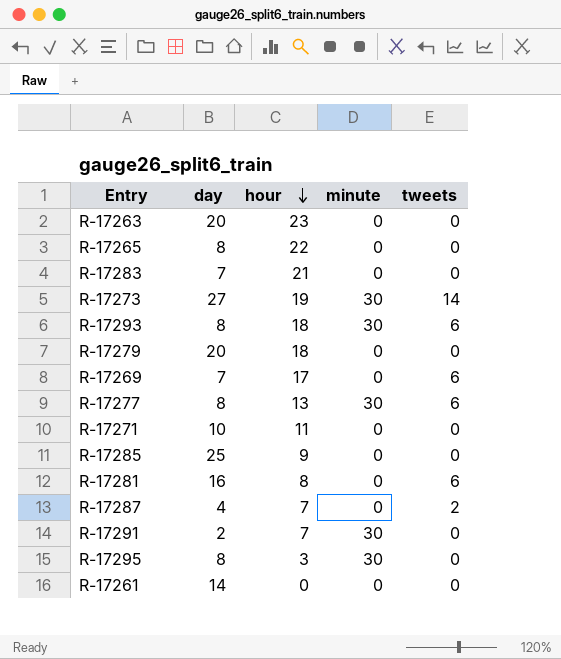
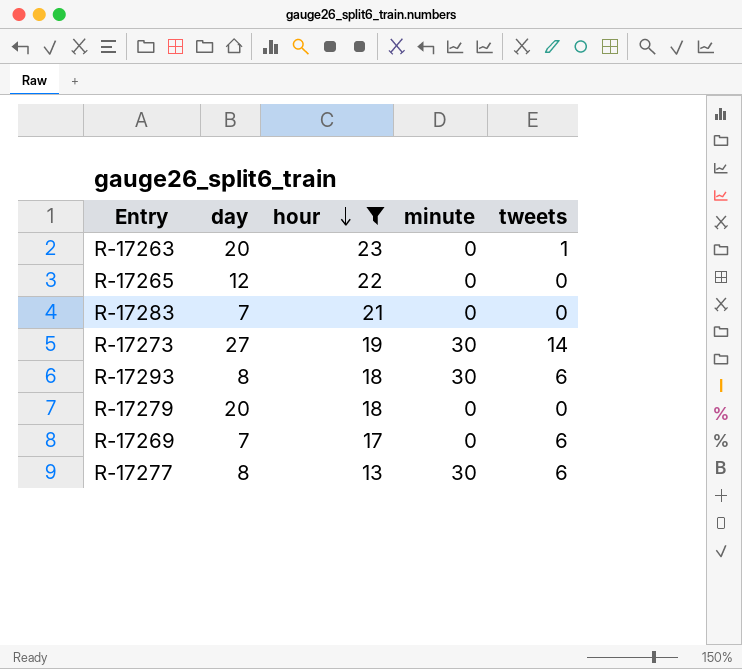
filter: none -> hour >= 13
R-17263 | tweets: 0 -> 1
R-17265 | day: 8 -> 12

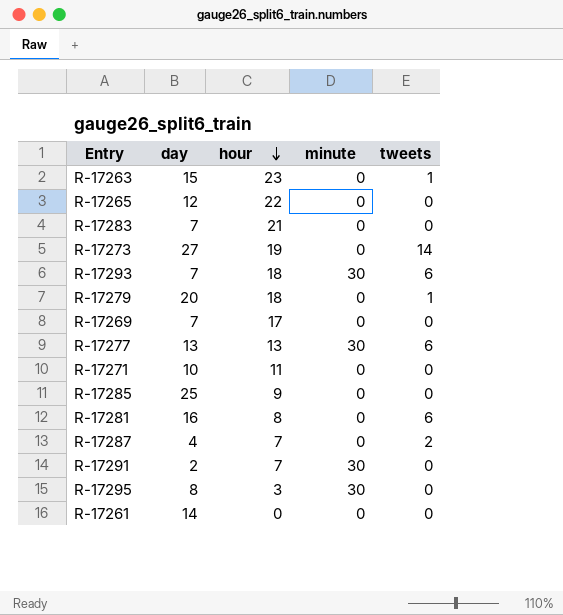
filter: hour >= 13 -> none
R-17263 | day: 20 -> 15
R-17273 | minute: 30 -> 0
R-17293 | day: 8 -> 7
R-17279 | tweets: 0 -> 1
R-17269 | tweets: 6 -> 0
R-17277 | day: 8 -> 13

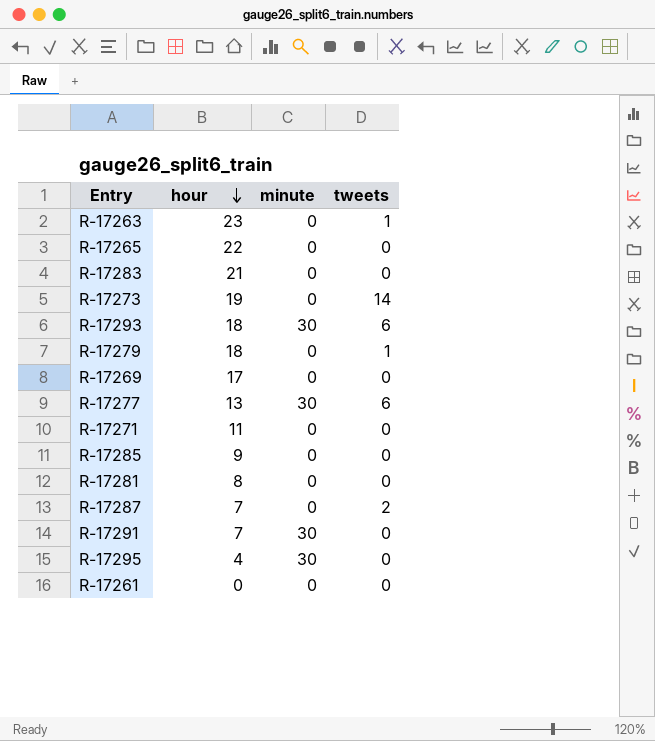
column day | position: 2 -> none
R-17281 | tweets: 6 -> 0
R-17295 | hour: 3 -> 4

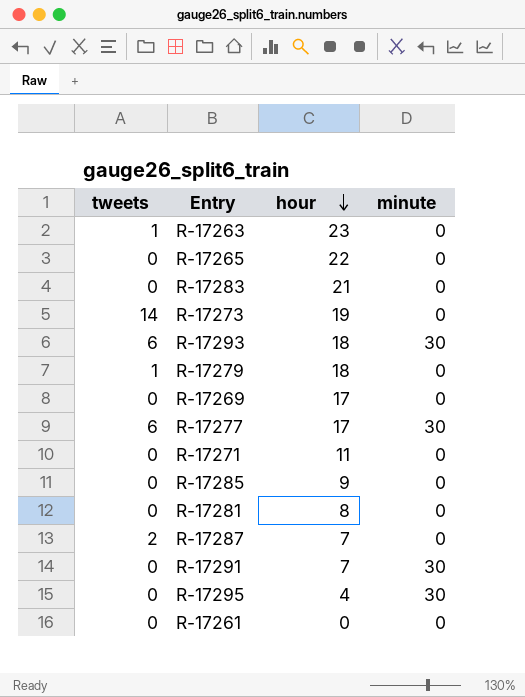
column tweets | position: 4 -> 1
R-17277 | hour: 13 -> 17

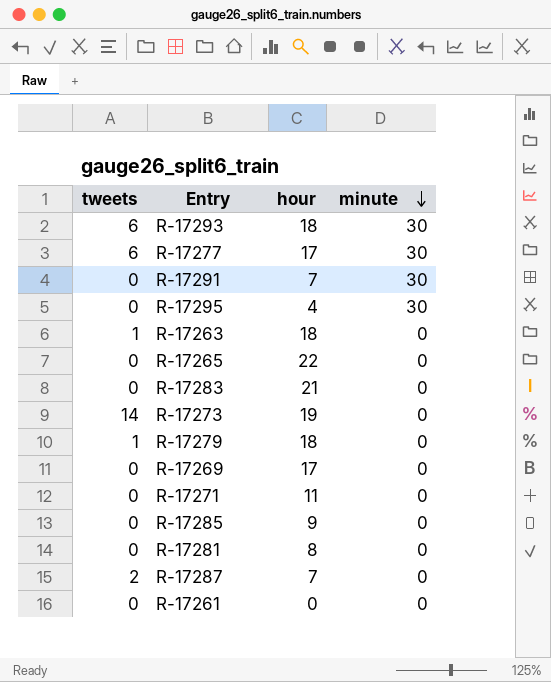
row order: hour descending -> minute descending
R-17263 | hour: 23 -> 18

